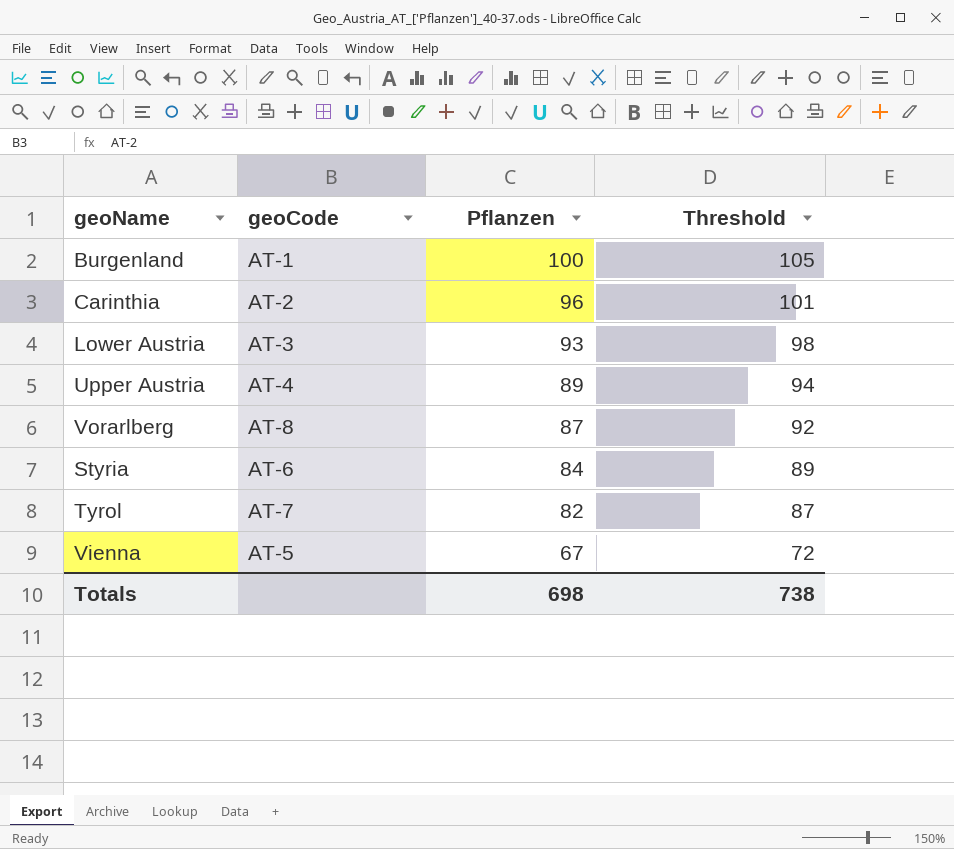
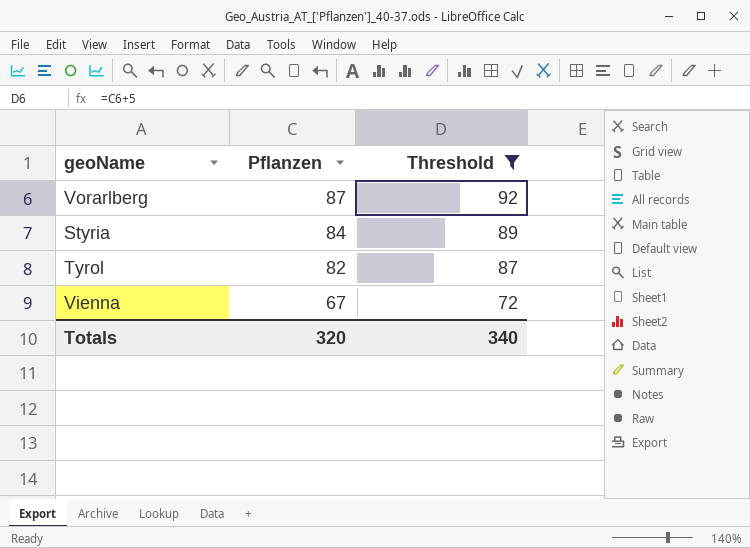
filter: none -> Threshold <= 92
column geoCode | position: 2 -> none
Totals | Pflanzen: 698 -> 320
Totals | Threshold: 738 -> 340

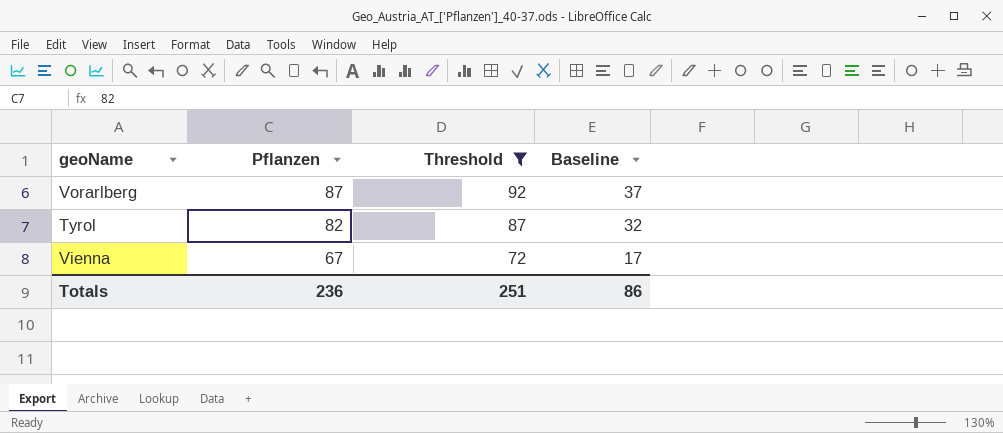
column Baseline | formula: none -> [Pflanzen] - 50
row Styria: 84 | 89 -> none
Totals | Pflanzen: 320 -> 236
Totals | Threshold: 340 -> 251

